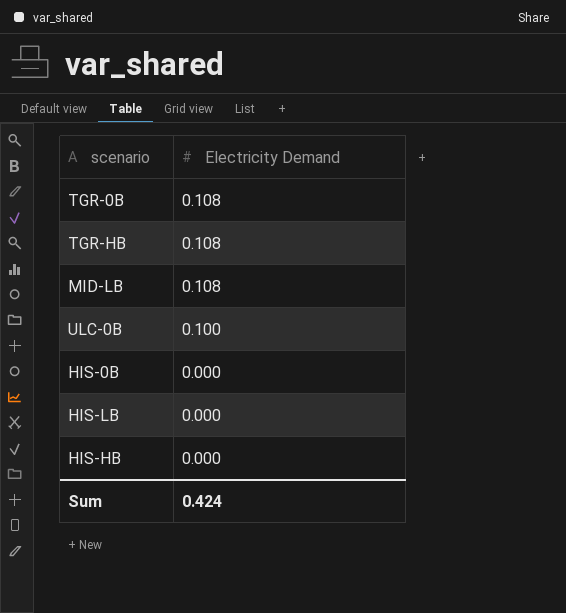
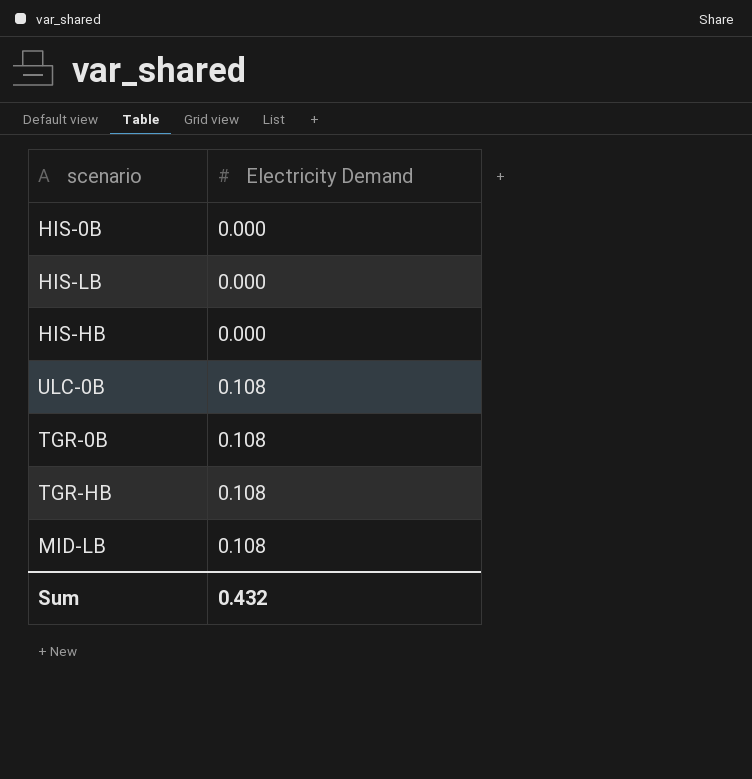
row order: Electricity Demand descending -> Electricity Demand ascending
ULC-0B | Electricity Demand: 0.100 -> 0.108
Sum | Electricity Demand: 0.424 -> 0.432

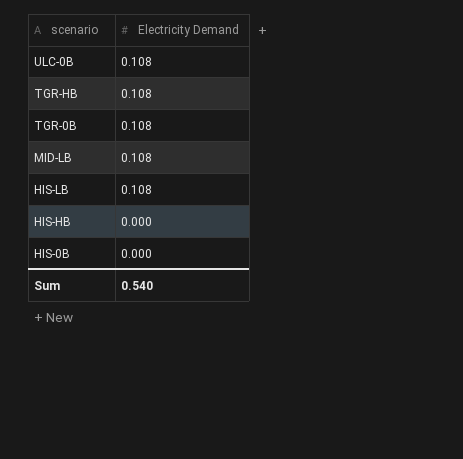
row order: Electricity Demand ascending -> scenario descending
HIS-LB | Electricity Demand: 0.000 -> 0.108
Sum | Electricity Demand: 0.432 -> 0.540

